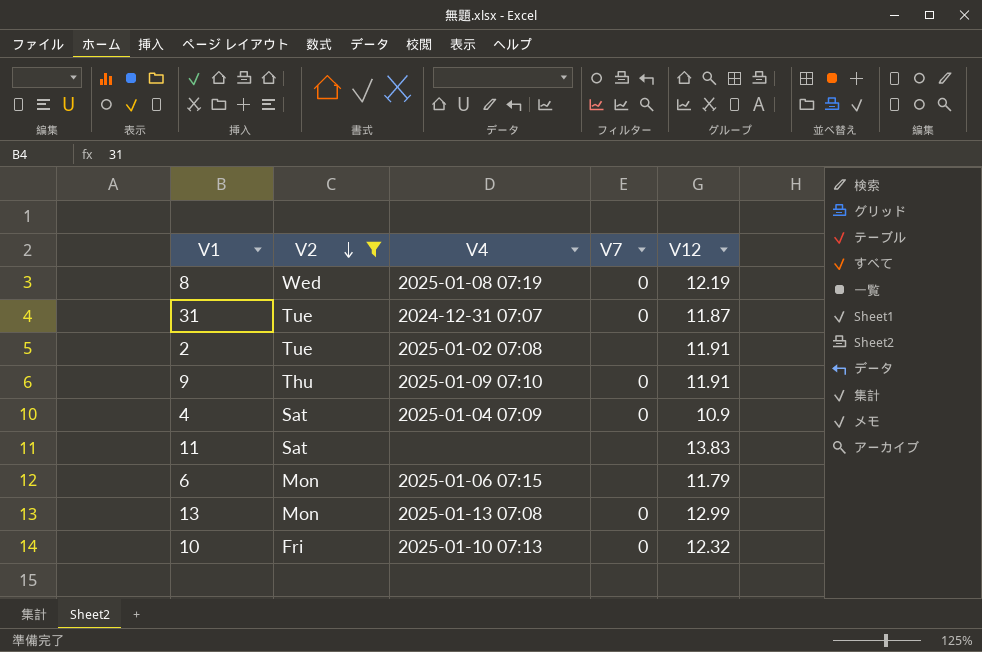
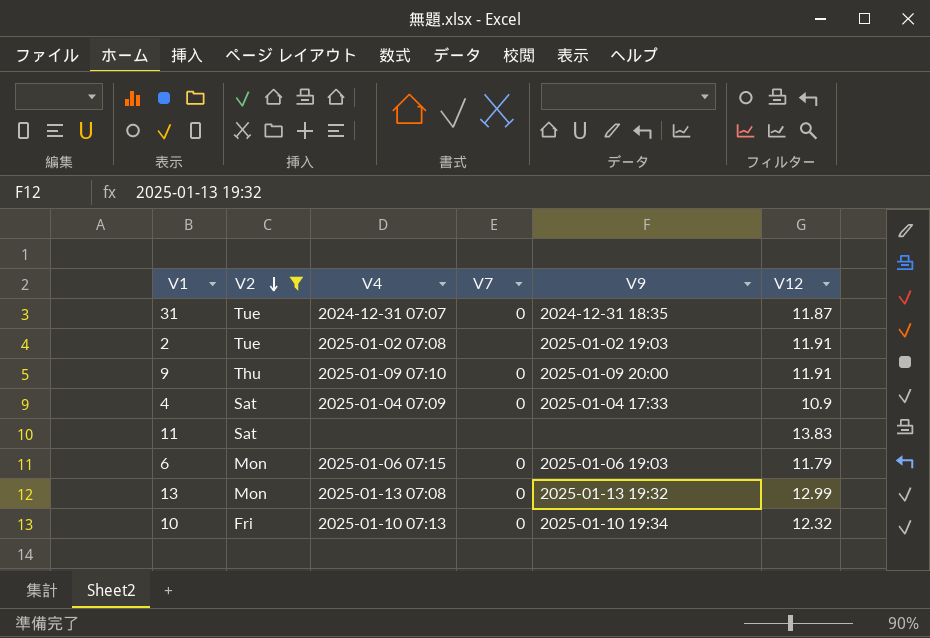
column V9 | position: none -> 5
row 8: Wed | 2025-01-08 07:19 | 0 | 12.19 -> none
6 | V7: none -> 0

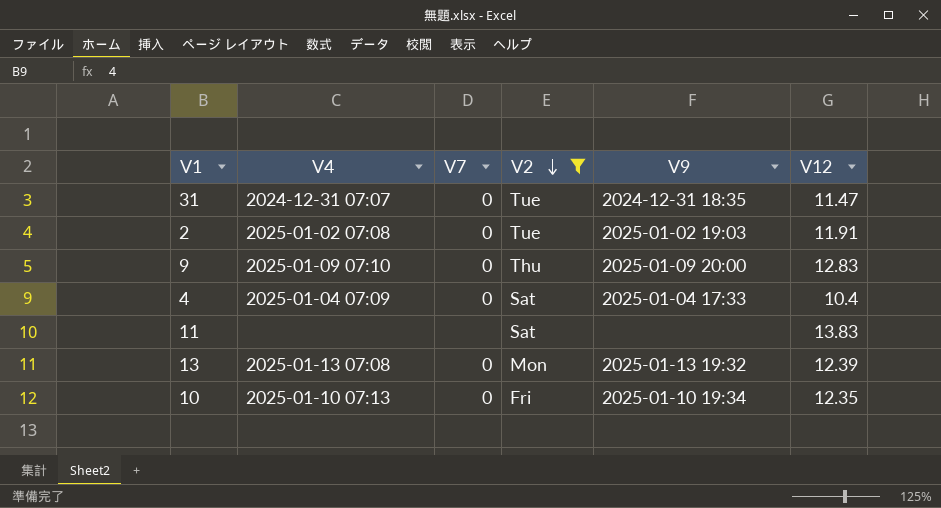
column V2 | position: 2 -> 4
row 6: Mon | 2025-01-06 07:15 | 0 | 2025-01-06 19:03 | 11.79 -> none
31 | V12: 11.87 -> 11.47
2 | V7: none -> 0
9 | V12: 11.91 -> 12.83
4 | V12: 10.9 -> 10.4
13 | V12: 12.99 -> 12.39
10 | V12: 12.32 -> 12.35

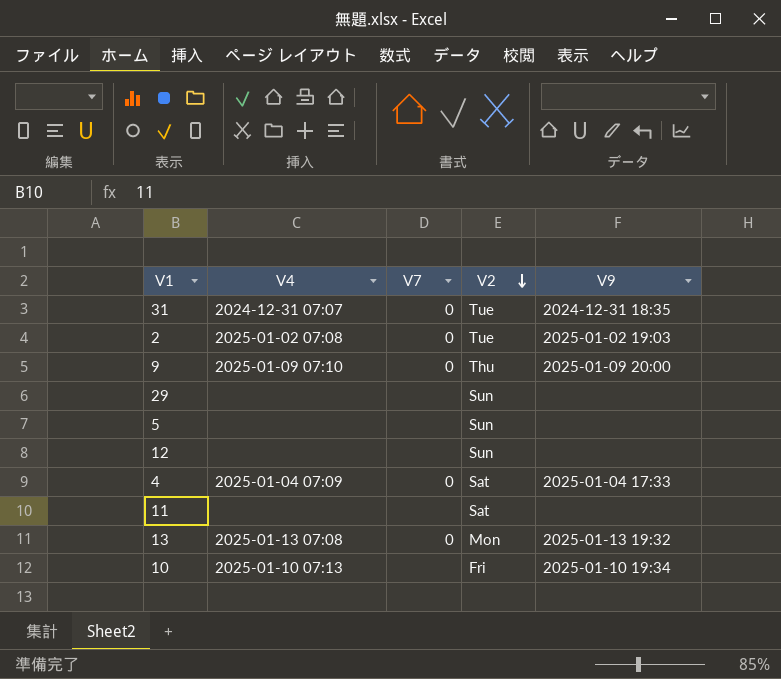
filter: V2 != Sun -> none
column V12 | position: 6 -> none
10 | V7: 0 -> none

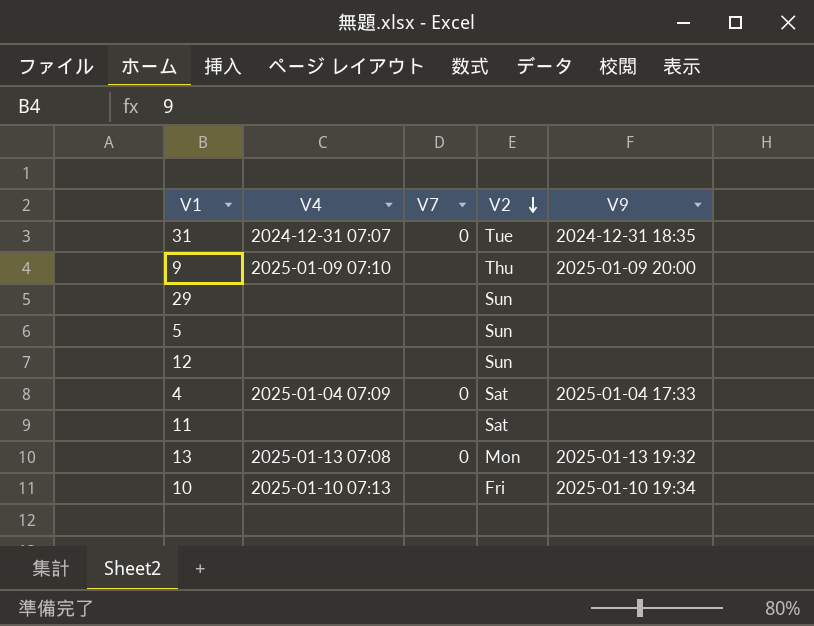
row 2: 2025-01-02 07:08 | 0 | Tue | 2025-01-02 19:03 -> none
9 | V7: 0 -> none

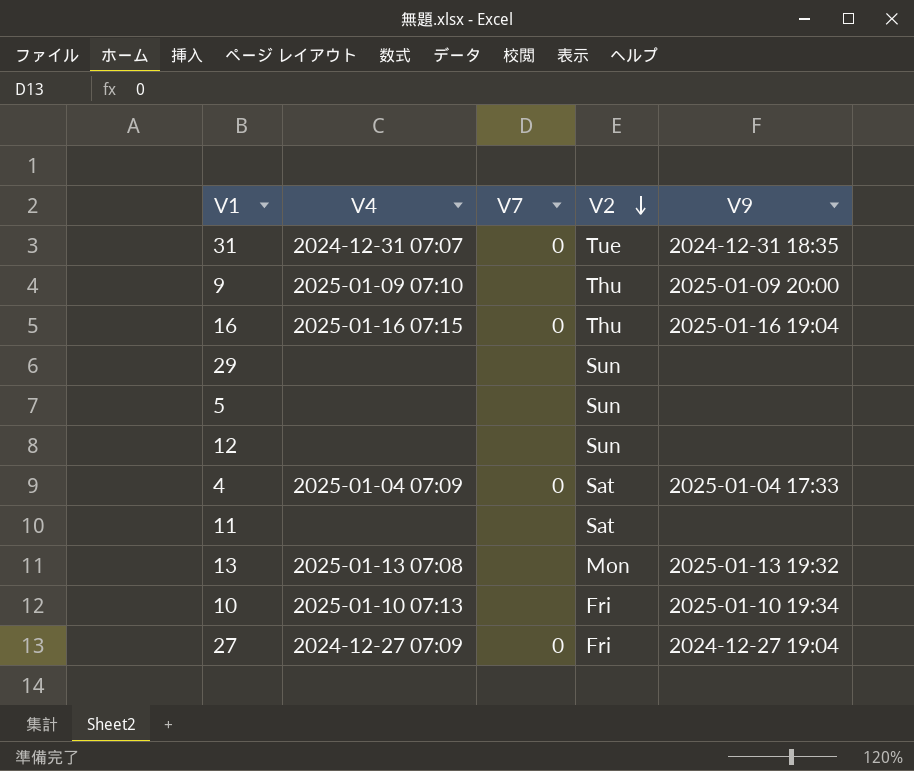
row 16: none -> 2025-01-16 07:15 | 0 | Thu | 2025-01-16 19:04
13 | V7: 0 -> none
row 27: none -> 2024-12-27 07:09 | 0 | Fri | 2024-12-27 19:04

